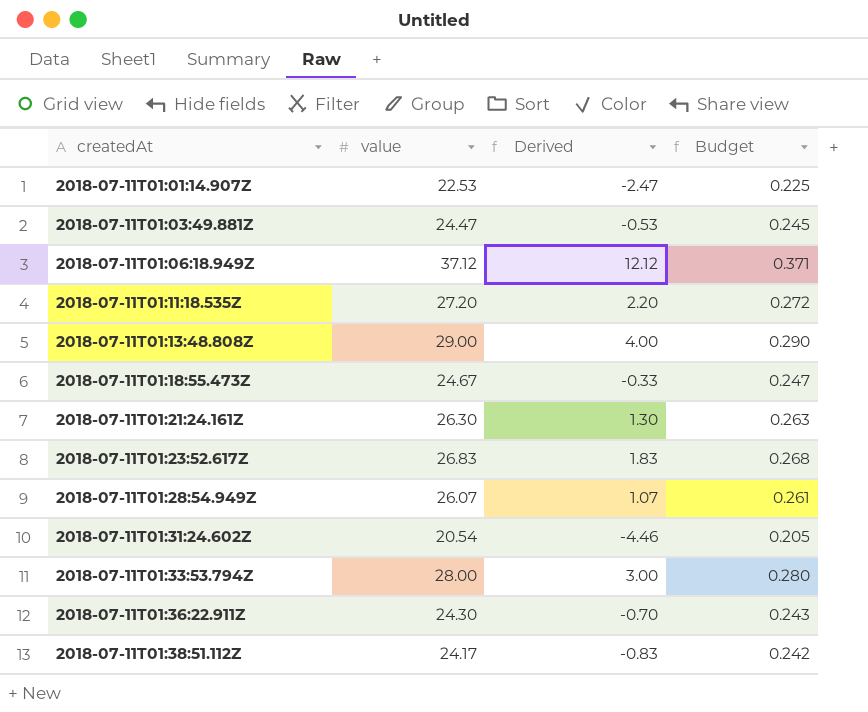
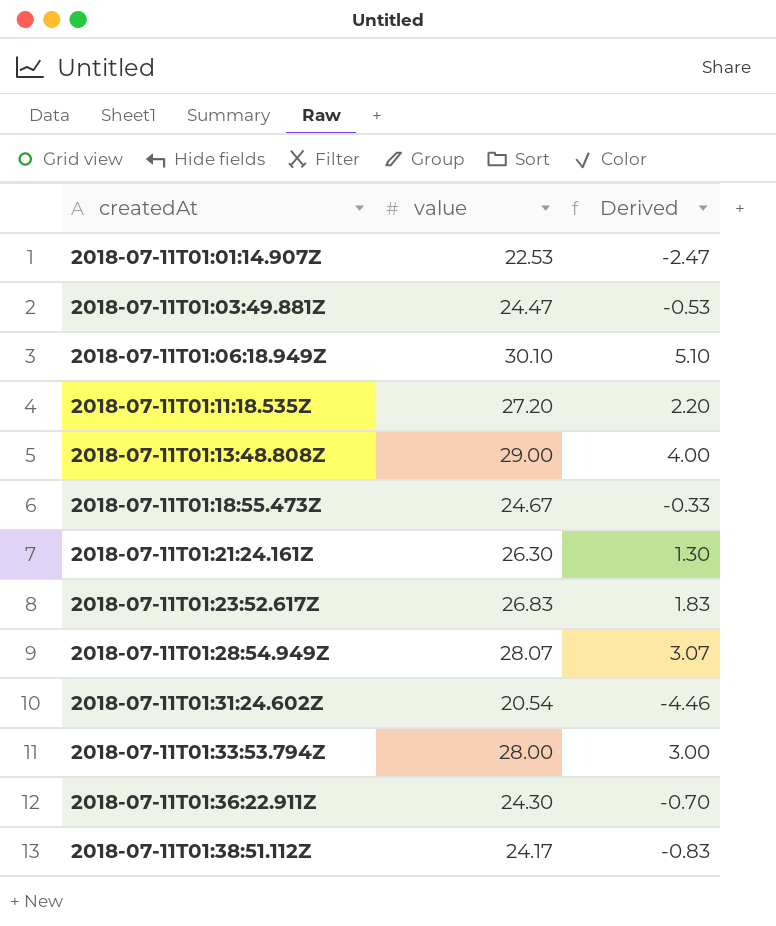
column Budget | formula: [value] * 0.01 -> none
2018-07-11T01:06:18.949Z | value: 37.12 -> 30.10
2018-07-11T01:06:18.949Z | Derived: 12.12 -> 5.10
2018-07-11T01:28:54.949Z | value: 26.07 -> 28.07
2018-07-11T01:28:54.949Z | Derived: 1.07 -> 3.07

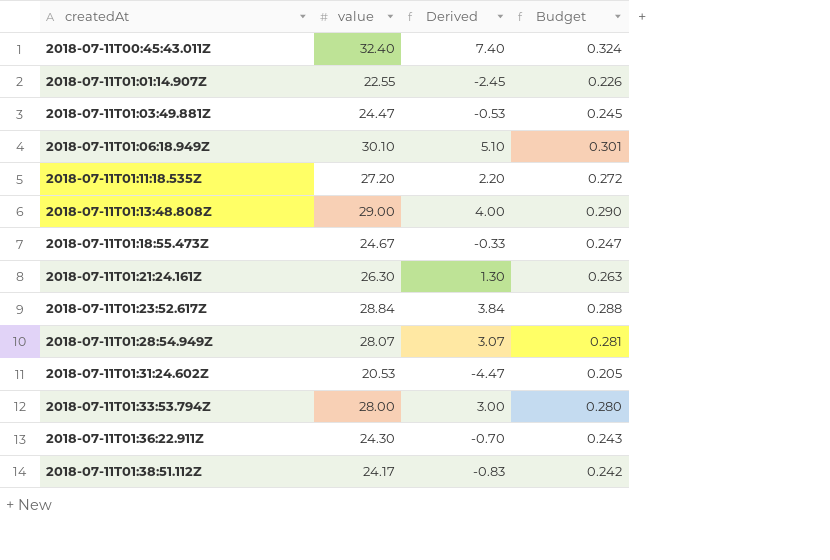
column Budget | formula: none -> [value] * 0.01
row 2018-07-11T00:45:43.011Z: none -> 32.40 | 7.40 | 0.324
2018-07-11T01:01:14.907Z | value: 22.53 -> 22.55
2018-07-11T01:01:14.907Z | Derived: -2.47 -> -2.45
2018-07-11T01:23:52.617Z | value: 26.83 -> 28.84
2018-07-11T01:23:52.617Z | Derived: 1.83 -> 3.84
2018-07-11T01:31:24.602Z | value: 20.54 -> 20.53
2018-07-11T01:31:24.602Z | Derived: -4.46 -> -4.47

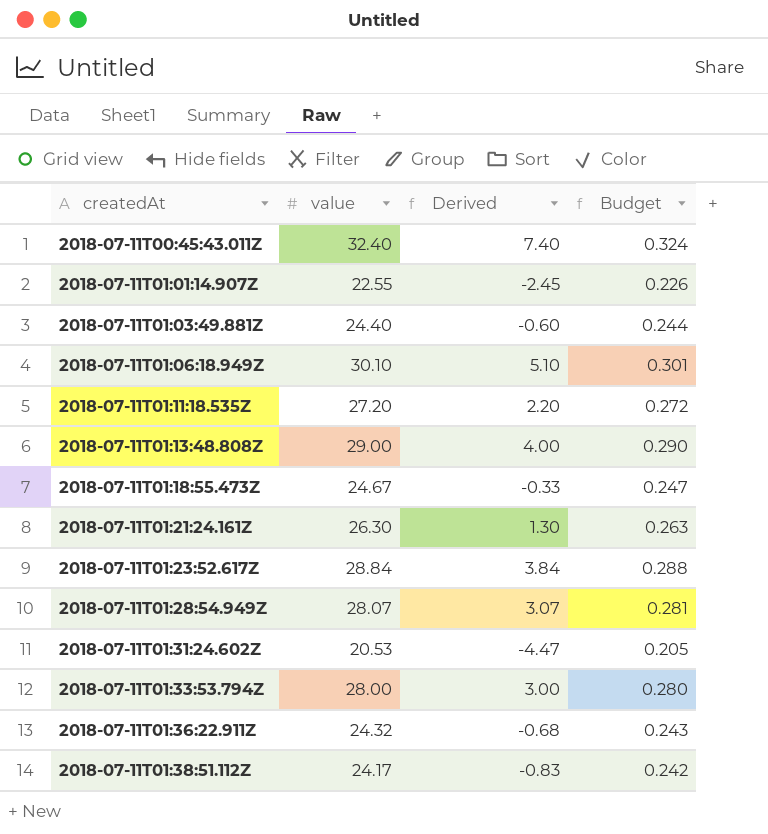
2018-07-11T01:03:49.881Z | value: 24.47 -> 24.40
2018-07-11T01:03:49.881Z | Derived: -0.53 -> -0.60
2018-07-11T01:03:49.881Z | Budget: 0.245 -> 0.244
2018-07-11T01:36:22.911Z | value: 24.30 -> 24.32
2018-07-11T01:36:22.911Z | Derived: -0.70 -> -0.68

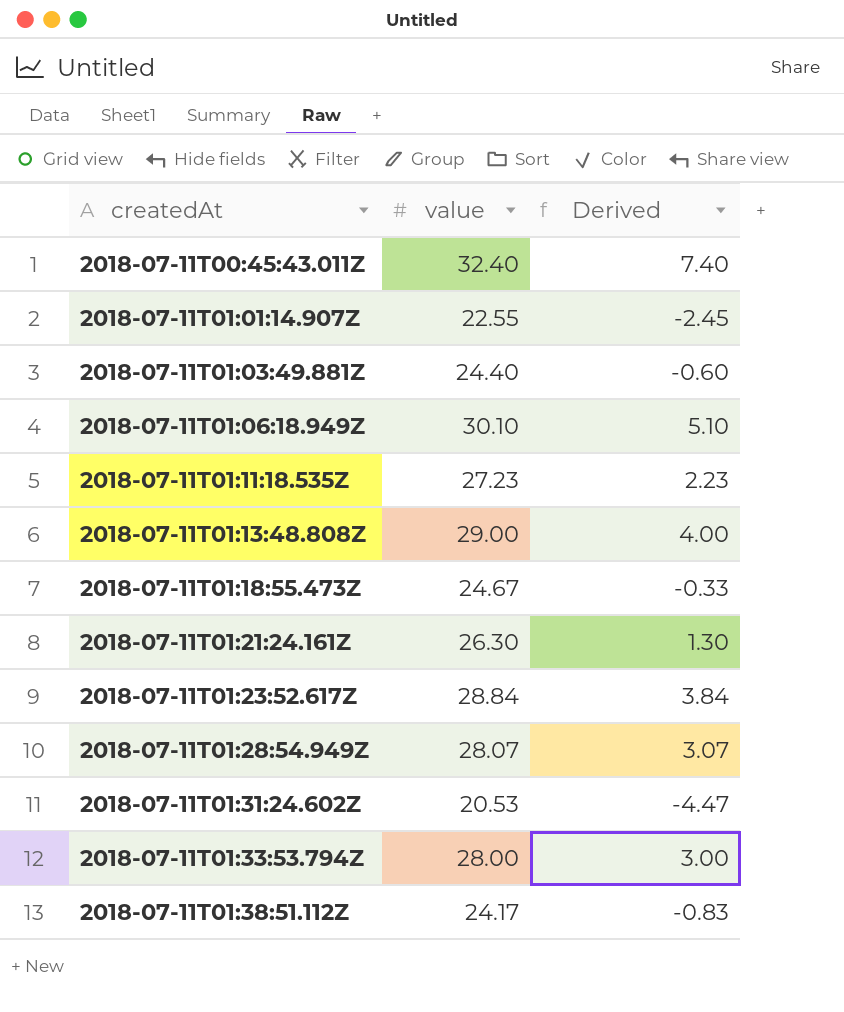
column Budget | formula: [value] * 0.01 -> none
row 2018-07-11T01:36:22.911Z: 24.32 | -0.68 | 0.243 -> none
2018-07-11T01:11:18.535Z | value: 27.20 -> 27.23
2018-07-11T01:11:18.535Z | Derived: 2.20 -> 2.23

